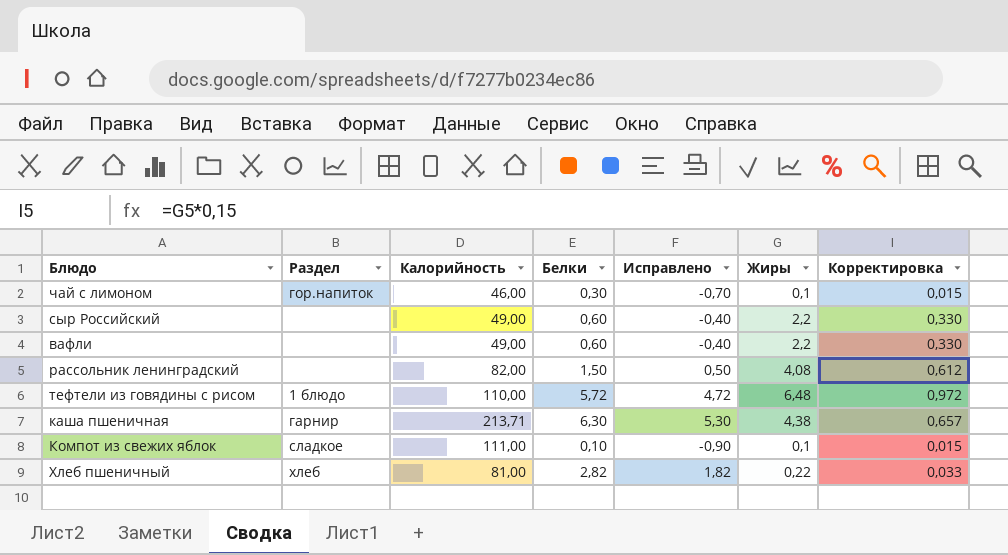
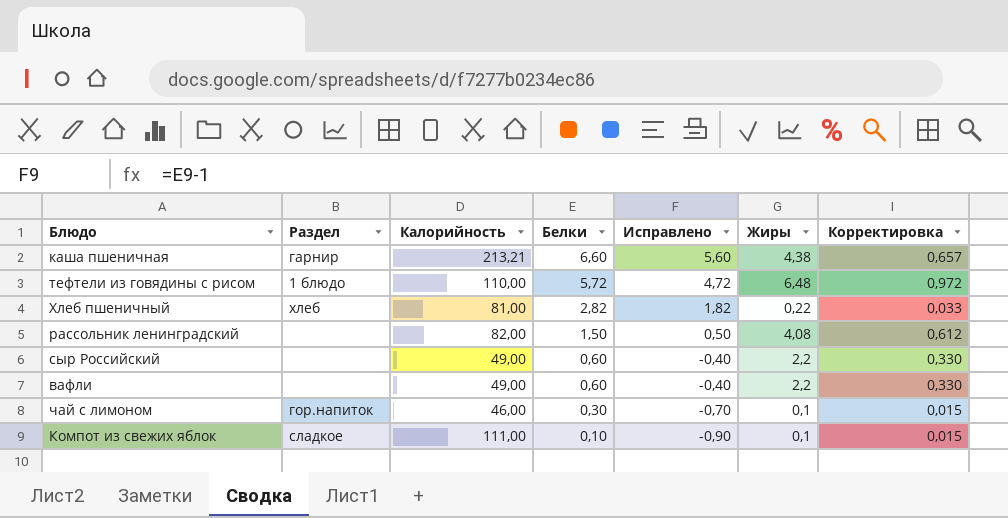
row order: none -> Белки descending
каша пшеничная | Калорийность: 213,71 -> 213,21
каша пшеничная | Белки: 6,30 -> 6,60
каша пшеничная | Исправлено: 5,30 -> 5,60

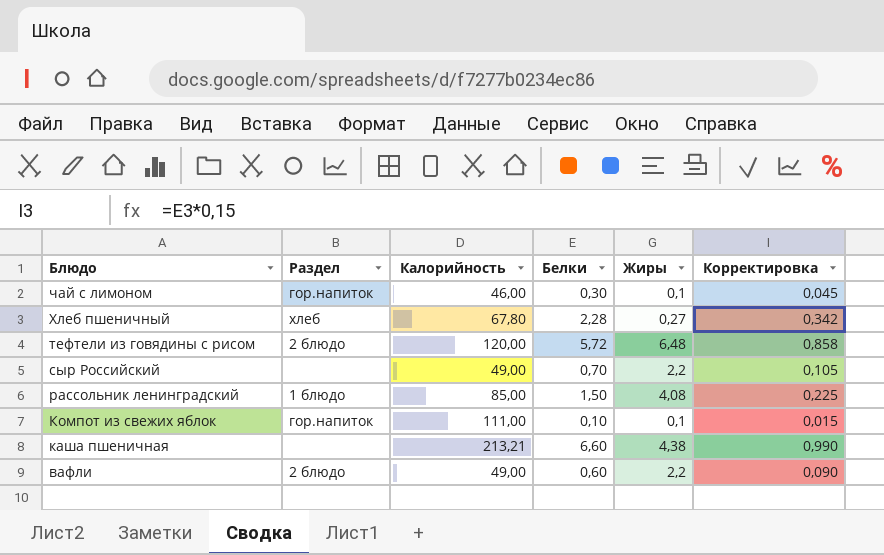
row order: Белки descending -> Блюдо descending
column Исправлено | formula: [Белки] - 1 -> none
column Корректировка | formula: [Жиры] * 0,15 -> [Белки] * 0,15
Хлеб пшеничный | Калорийность: 81,00 -> 67,80
Хлеб пшеничный | Белки: 2,82 -> 2,28
Хлеб пшеничный | Жиры: 0,22 -> 0,27
тефтели из говядины с рисом | Раздел: 1 блюдо -> 2 блюдо
тефтели из говядины с рисом | Калорийность: 110,00 -> 120,00
сыр Российский | Белки: 0,60 -> 0,70
рассольник ленинградский | Раздел: none -> 1 блюдо
рассольник ленинградский | Калорийность: 82,00 -> 85,00
Компот из свежих яблок | Раздел: сладкое -> гор.напиток
каша пшеничная | Раздел: гарнир -> none
вафли | Раздел: none -> 2 блюдо

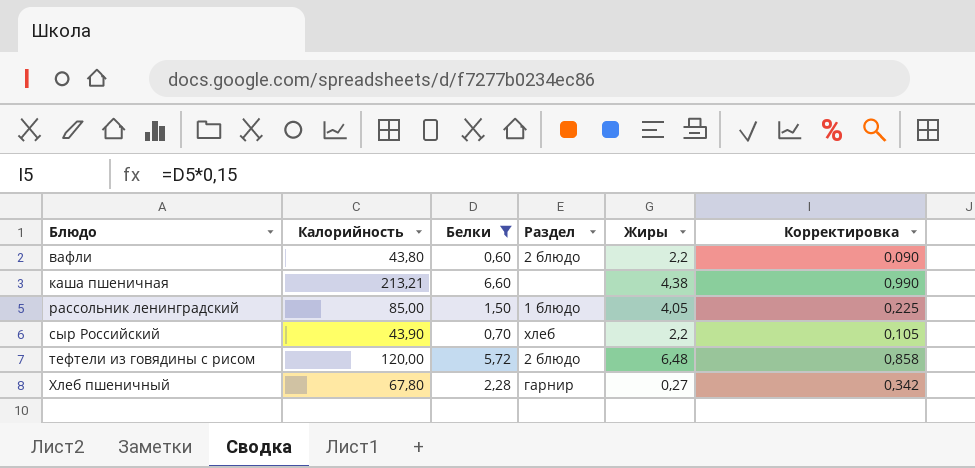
filter: none -> Белки >= 0,60
row order: Блюдо descending -> Блюдо ascending
column Раздел | position: 2 -> 4
вафли | Калорийность: 49,00 -> 43,80
рассольник ленинградский | Жиры: 4,08 -> 4,05
сыр Российский | Калорийность: 49,00 -> 43,90
сыр Российский | Раздел: none -> хлеб
Хлеб пшеничный | Раздел: хлеб -> гарнир

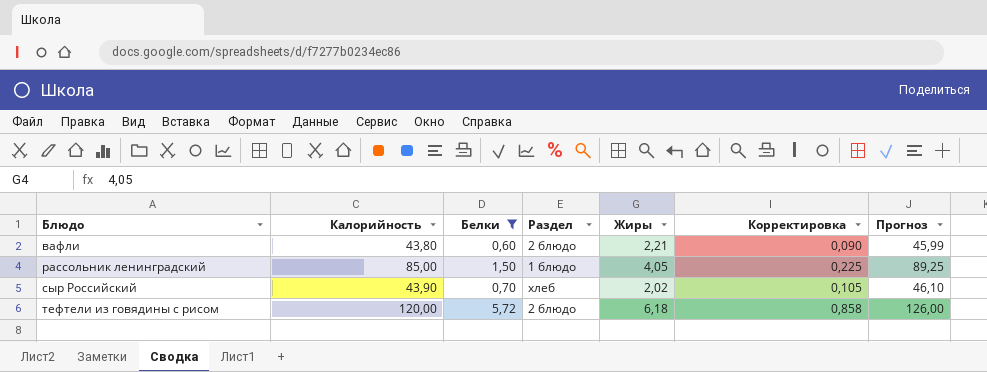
column Прогноз | formula: none -> [Калорийность] * 1,05
row каша пшеничная: 213,21 | 6,60 | none | 4,38 | 0,990 -> none
row Хлеб пшеничный: 67,80 | 2,28 | гарнир | 0,27 | 0,342 -> none
вафли | Жиры: 2,2 -> 2,21
сыр Российский | Жиры: 2,2 -> 2,02
тефтели из говядины с рисом | Жиры: 6,48 -> 6,18

